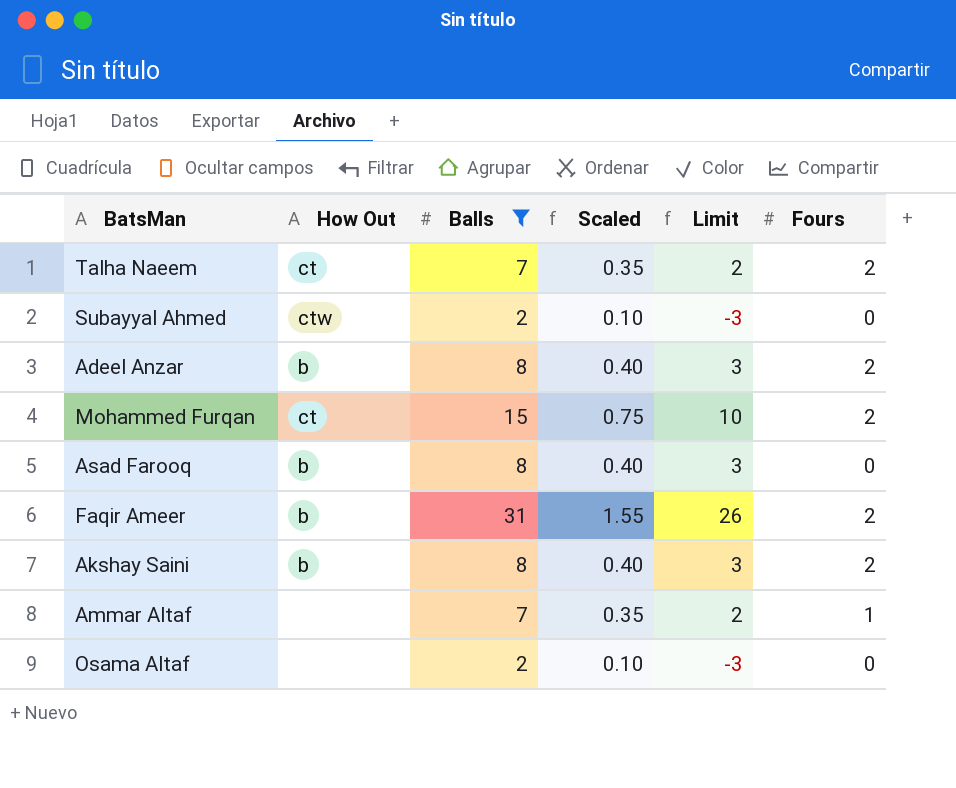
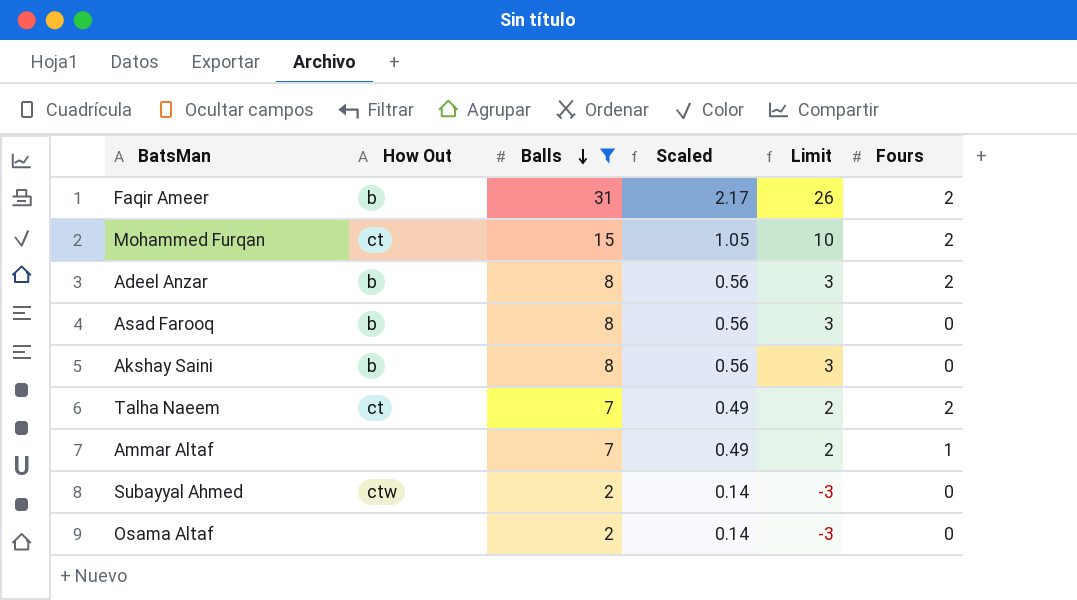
row order: none -> Balls descending
column Scaled | formula: [Balls] * 0.05 -> [Balls] * 0.07
Akshay Saini | Fours: 2 -> 0

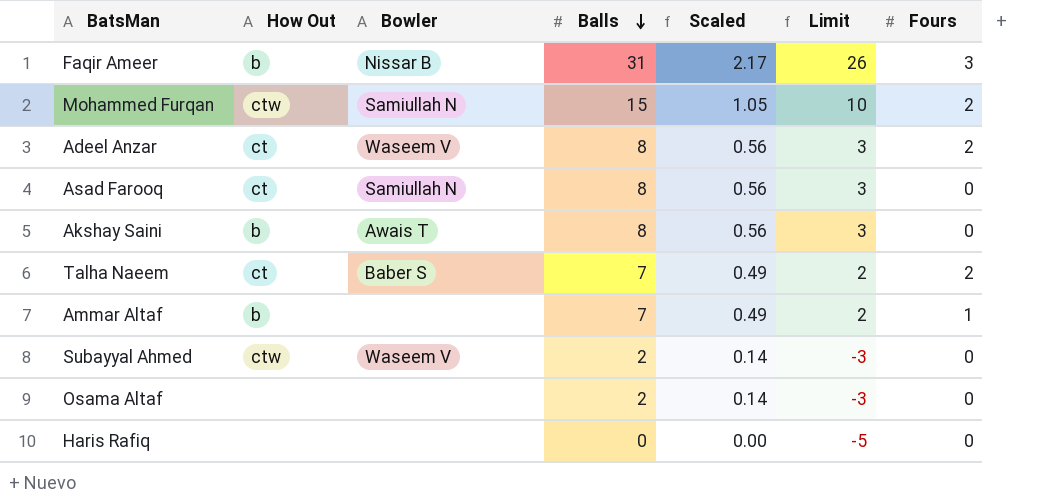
filter: Balls != 0 -> none
column Bowler | position: none -> 3
Faqir Ameer | Fours: 2 -> 3
Mohammed Furqan | How Out: ct -> ctw
Adeel Anzar | How Out: b -> ct
Asad Farooq | How Out: b -> ct
Ammar Altaf | How Out: none -> b

